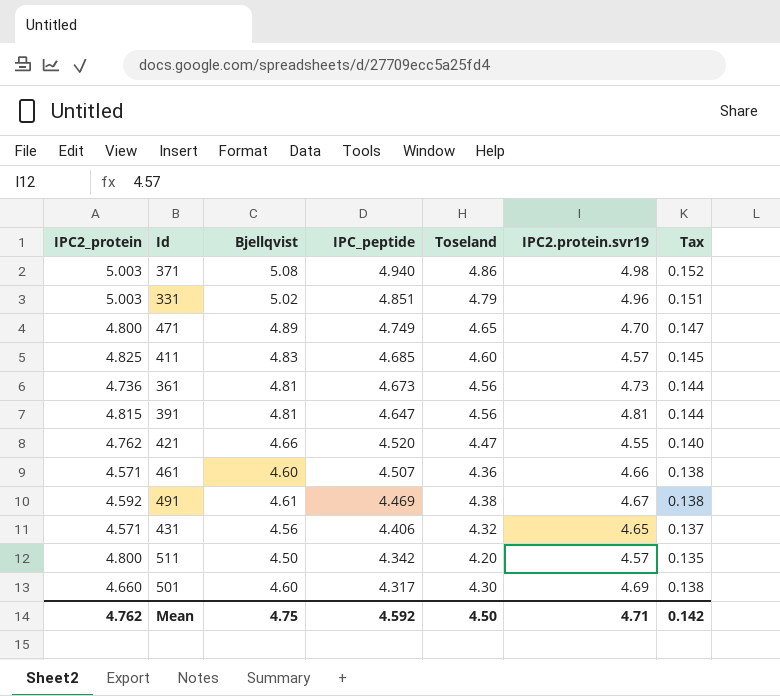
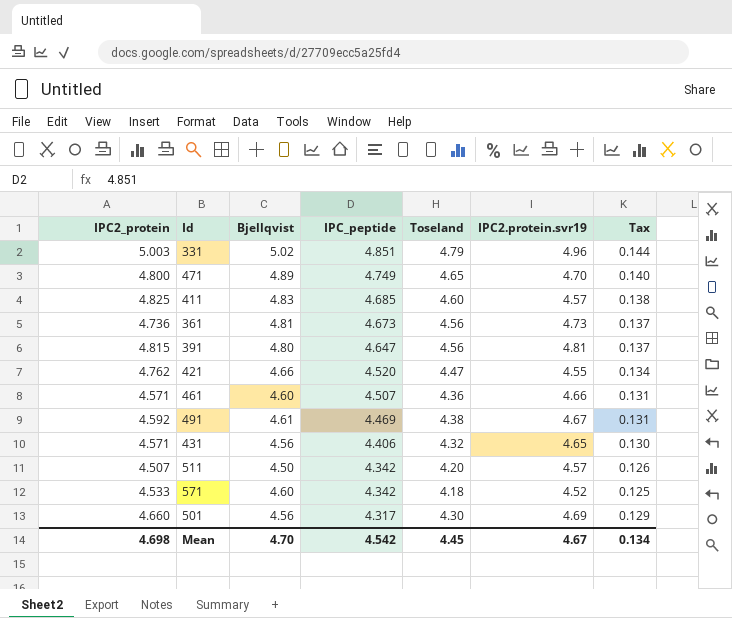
column Tax | formula: [Bjellqvist] * 0.03 -> [Toseland] * 0.03
row 371: 5.003 | 5.08 | 4.940 | 4.86 | 4.98 | 0.152 -> none
391 | Bjellqvist: 4.81 -> 4.80
511 | IPC2_protein: 4.800 -> 4.507
row 571: none -> 4.533 | 4.60 | 4.342 | 4.18 | 4.52 | 0.125
501 | Bjellqvist: 4.60 -> 4.56
Mean | IPC2_protein: 4.762 -> 4.698
Mean | Bjellqvist: 4.75 -> 4.70
Mean | IPC_peptide: 4.592 -> 4.542
Mean | Toseland: 4.50 -> 4.45
Mean | IPC2.protein.svr19: 4.71 -> 4.67
Mean | Tax: 0.142 -> 0.134

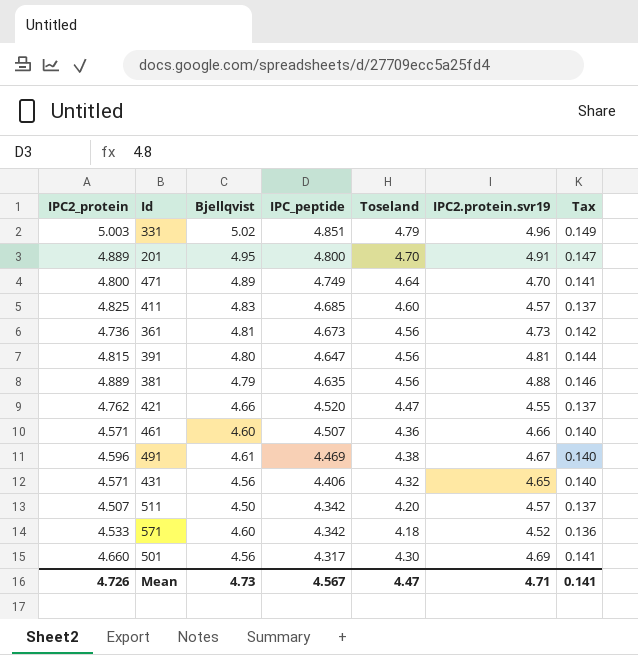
column Tax | formula: [Toseland] * 0.03 -> [IPC2.protein.svr19] * 0.03
row 201: none -> 4.889 | 4.95 | 4.800 | 4.70 | 4.91 | 0.147
471 | Toseland: 4.65 -> 4.64
row 381: none -> 4.889 | 4.79 | 4.635 | 4.56 | 4.88 | 0.146
491 | IPC2_protein: 4.592 -> 4.596
Mean | IPC2_protein: 4.698 -> 4.726
Mean | Bjellqvist: 4.70 -> 4.73
Mean | IPC_peptide: 4.542 -> 4.567
Mean | Toseland: 4.45 -> 4.47
Mean | IPC2.protein.svr19: 4.67 -> 4.71
Mean | Tax: 0.134 -> 0.141

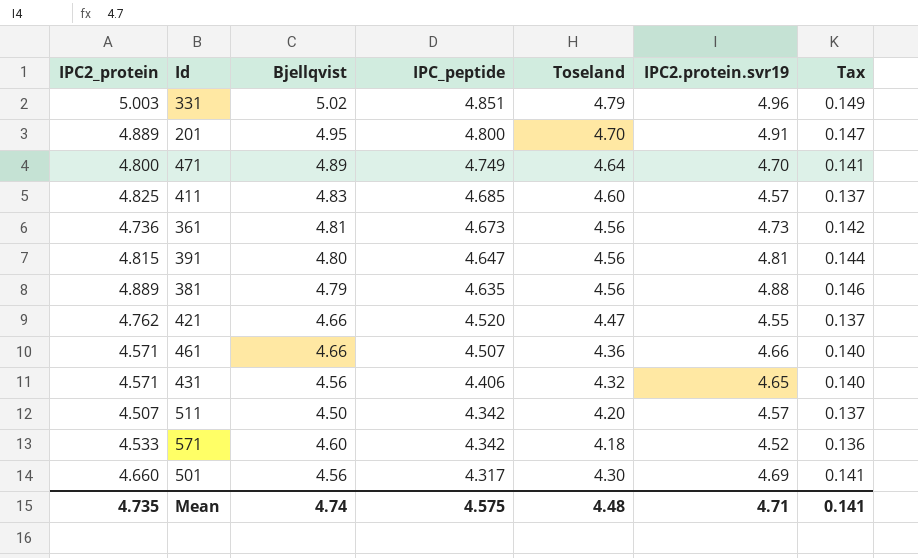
row 491: 4.596 | 4.61 | 4.469 | 4.38 | 4.67 | 0.140 -> none
461 | Bjellqvist: 4.60 -> 4.66
Mean | IPC2_protein: 4.726 -> 4.735
Mean | Bjellqvist: 4.73 -> 4.74
Mean | IPC_peptide: 4.567 -> 4.575
Mean | Toseland: 4.47 -> 4.48

